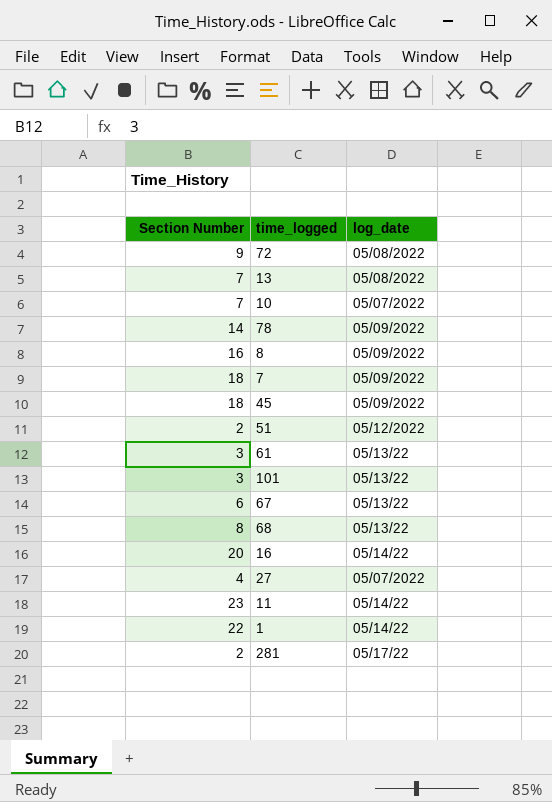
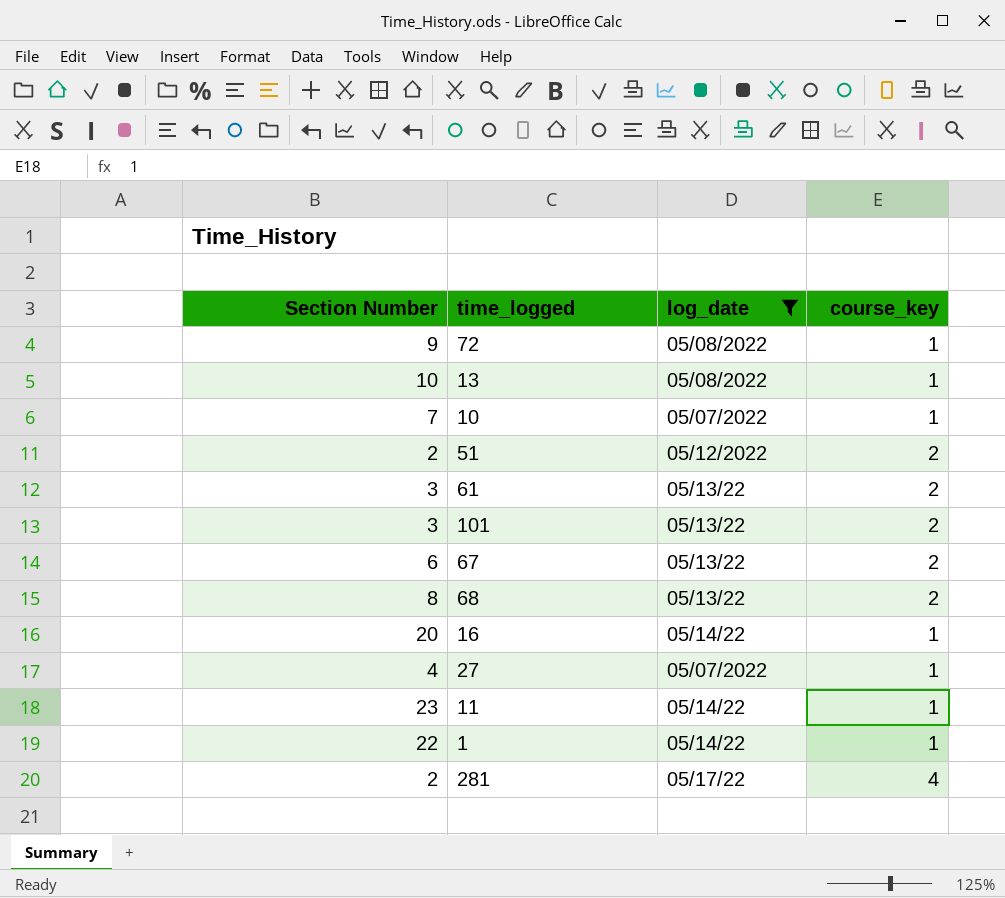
filter: none -> log_date != 05/09/2022
column course_key | position: none -> 4
13 | Section Number: 7 -> 10

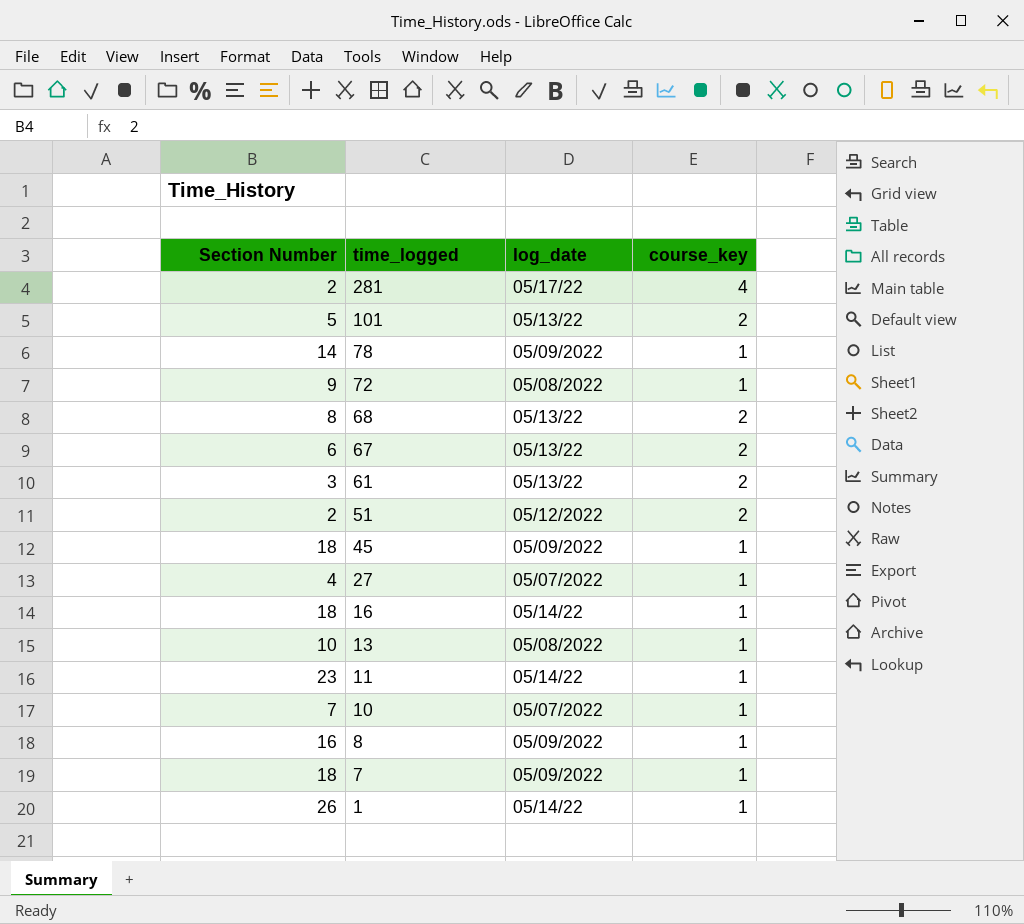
filter: log_date != 05/09/2022 -> none
row order: none -> time_logged descending
101 | Section Number: 3 -> 5
16 | Section Number: 20 -> 18
1 | Section Number: 22 -> 26

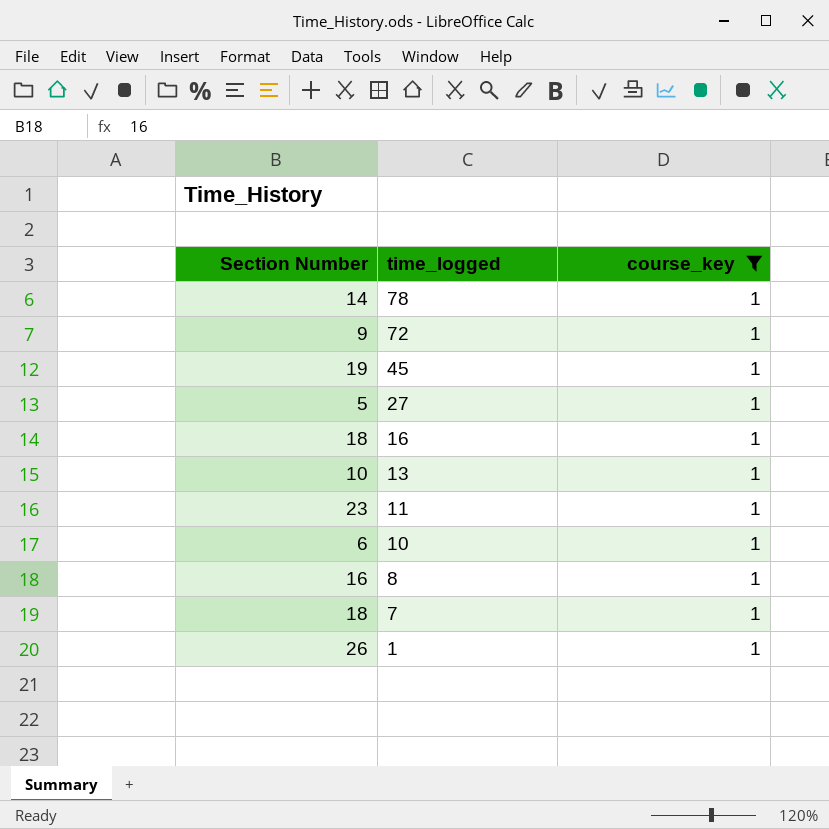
filter: none -> course_key = 1
column log_date | position: 3 -> none
45 | Section Number: 18 -> 19
27 | Section Number: 4 -> 5
10 | Section Number: 7 -> 6

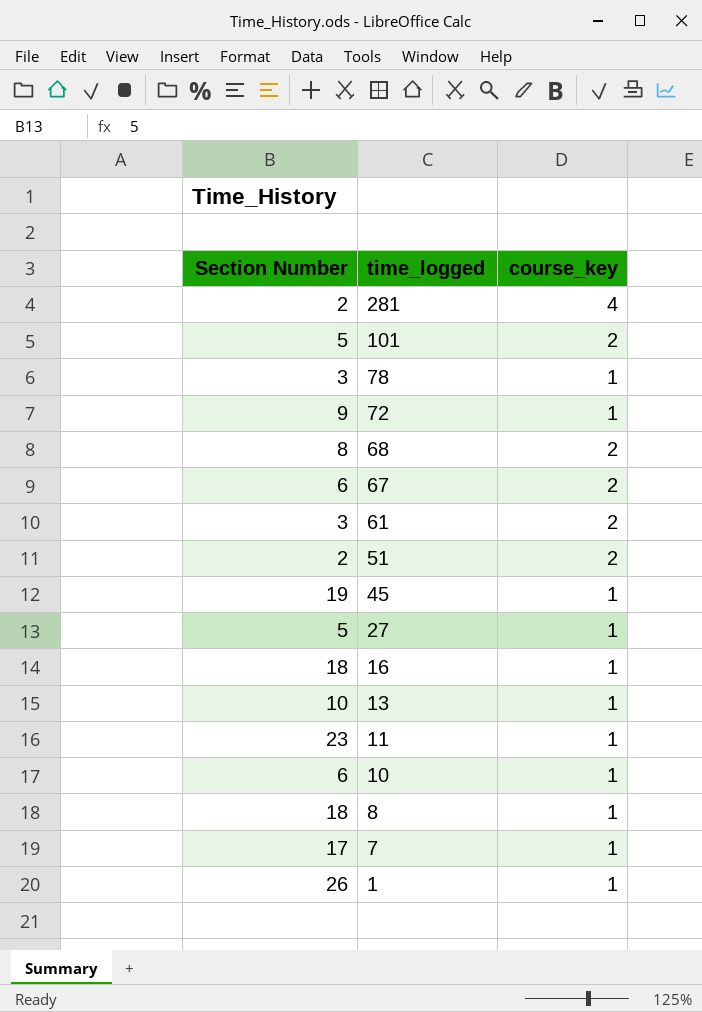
filter: course_key = 1 -> none
78 | Section Number: 14 -> 3
8 | Section Number: 16 -> 18
7 | Section Number: 18 -> 17

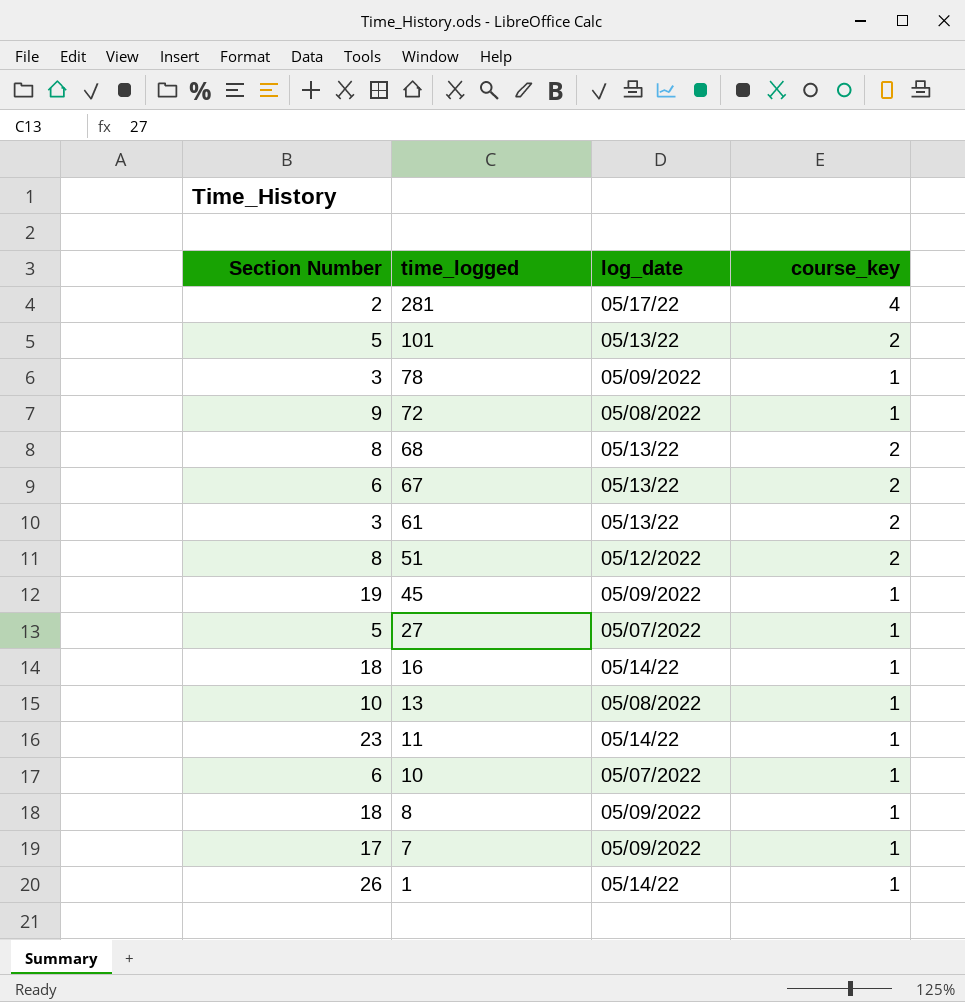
column log_date | position: none -> 3
51 | Section Number: 2 -> 8

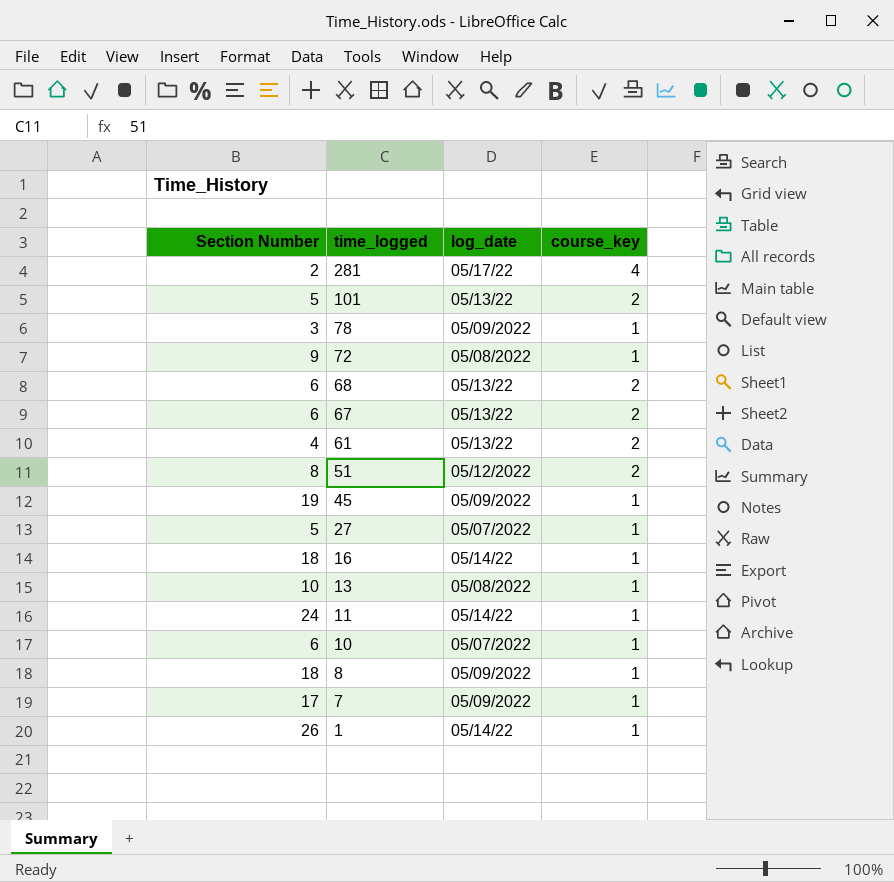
68 | Section Number: 8 -> 6
61 | Section Number: 3 -> 4
11 | Section Number: 23 -> 24

